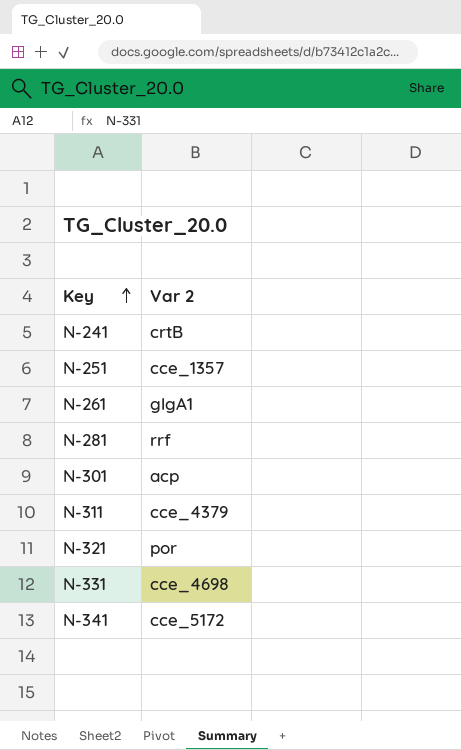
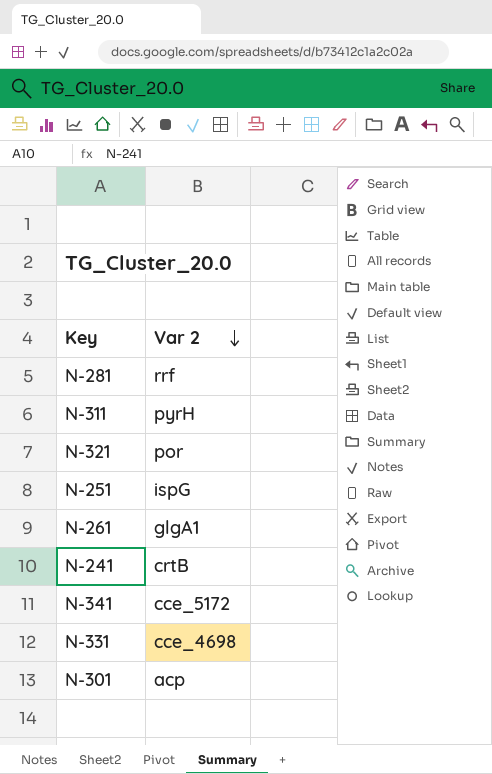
row order: Key ascending -> Var 2 descending
N-311 | Var 2: cce_4379 -> pyrH
N-251 | Var 2: cce_1357 -> ispG

